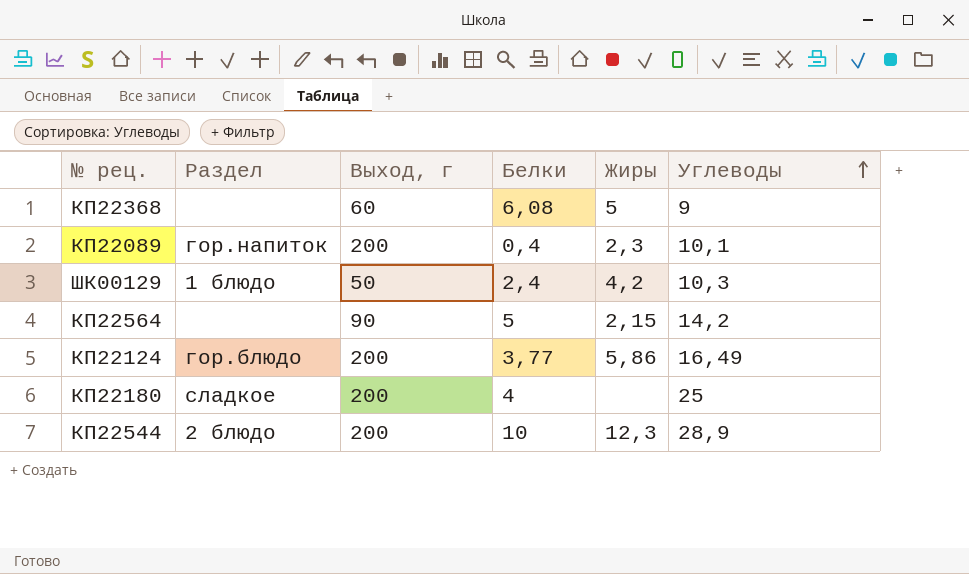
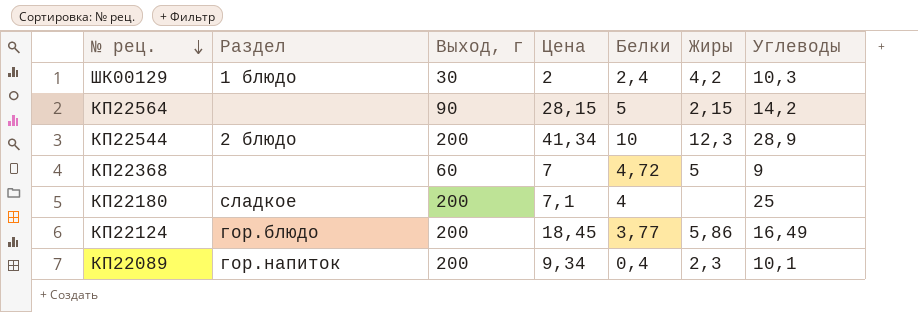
row order: Углеводы ascending -> № рец. descending
column Цена | position: none -> 4
ШК00129 | Выход, г: 50 -> 30
КП22368 | Белки: 6,08 -> 4,72

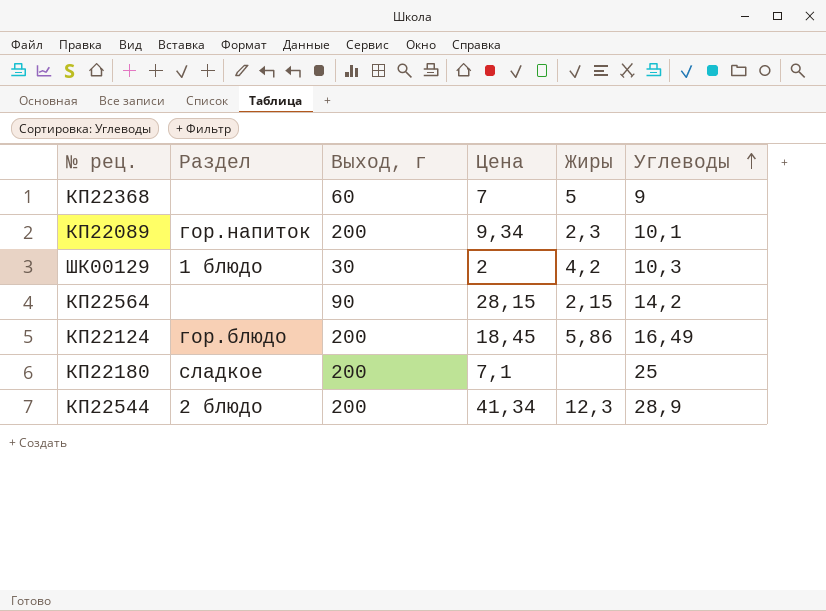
row order: № рец. descending -> Углеводы ascending
column Белки | position: 5 -> none

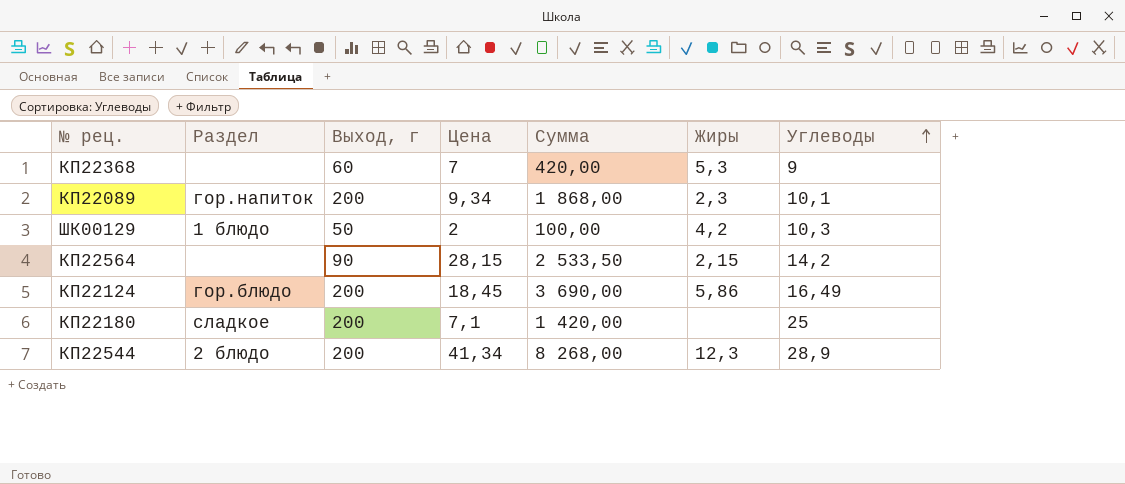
column Сумма | formula: none -> [Выход, г] * [Цена]
КП22368 | Жиры: 5 -> 5,3
ШК00129 | Выход, г: 30 -> 50

